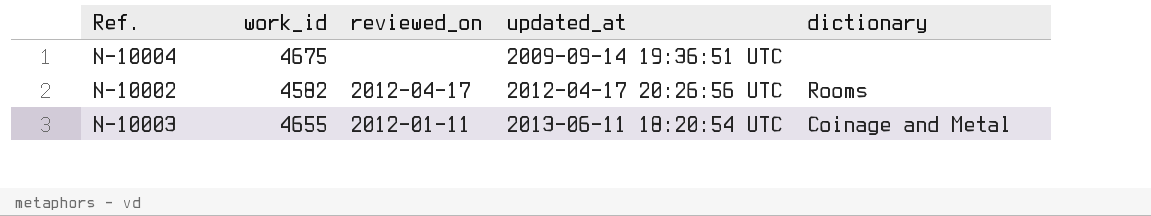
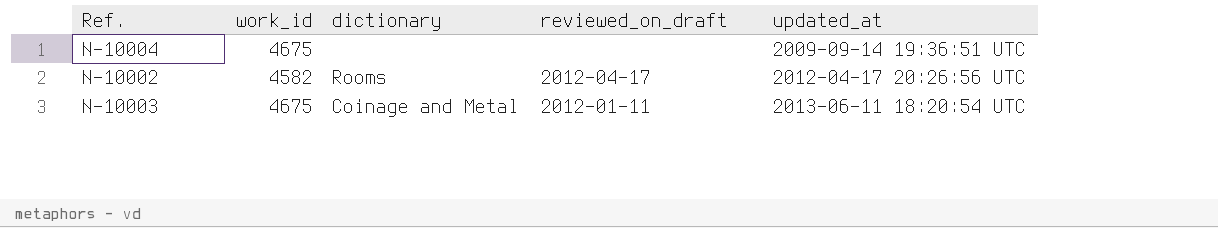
column dictionary | position: 5 -> 3
column name: reviewed_on -> reviewed_on_draft
N-10003 | work_id: 4655 -> 4675

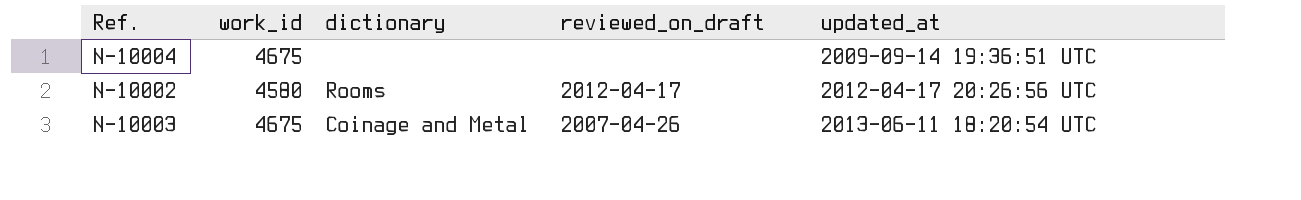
N-10002 | work_id: 4582 -> 4580
N-10003 | reviewed_on_draft: 2012-01-11 -> 2007-04-26

